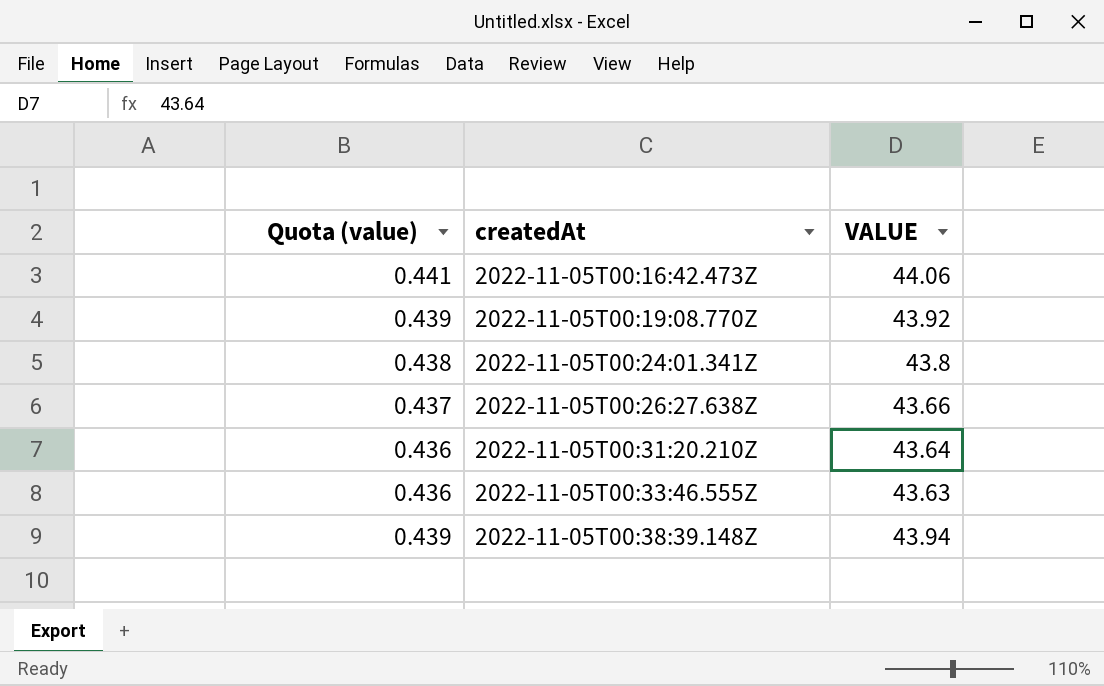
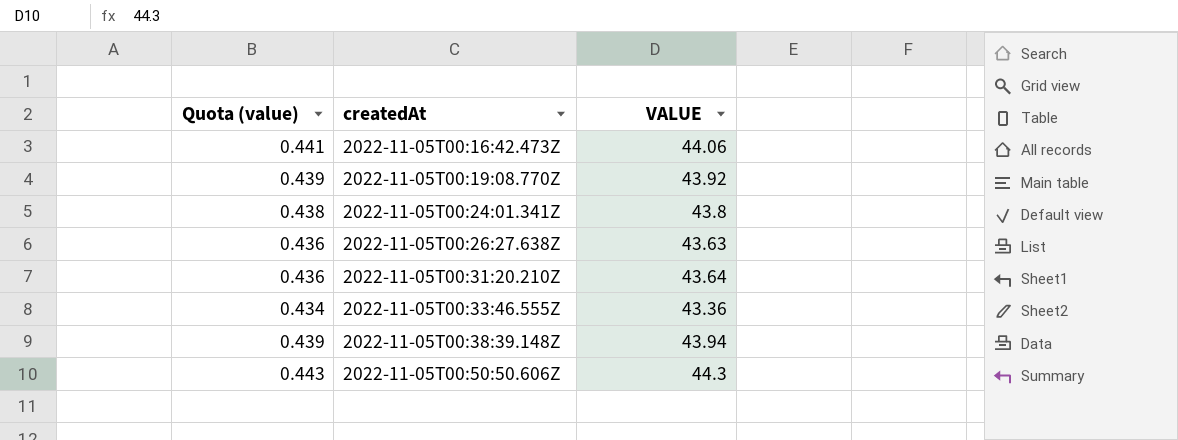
2022-11-05T00:26:27.638Z | Quota (value): 0.437 -> 0.436
2022-11-05T00:26:27.638Z | VALUE: 43.66 -> 43.63
2022-11-05T00:33:46.555Z | Quota (value): 0.436 -> 0.434
2022-11-05T00:33:46.555Z | VALUE: 43.63 -> 43.36
row 2022-11-05T00:50:50.606Z: none -> 0.443 | 44.3

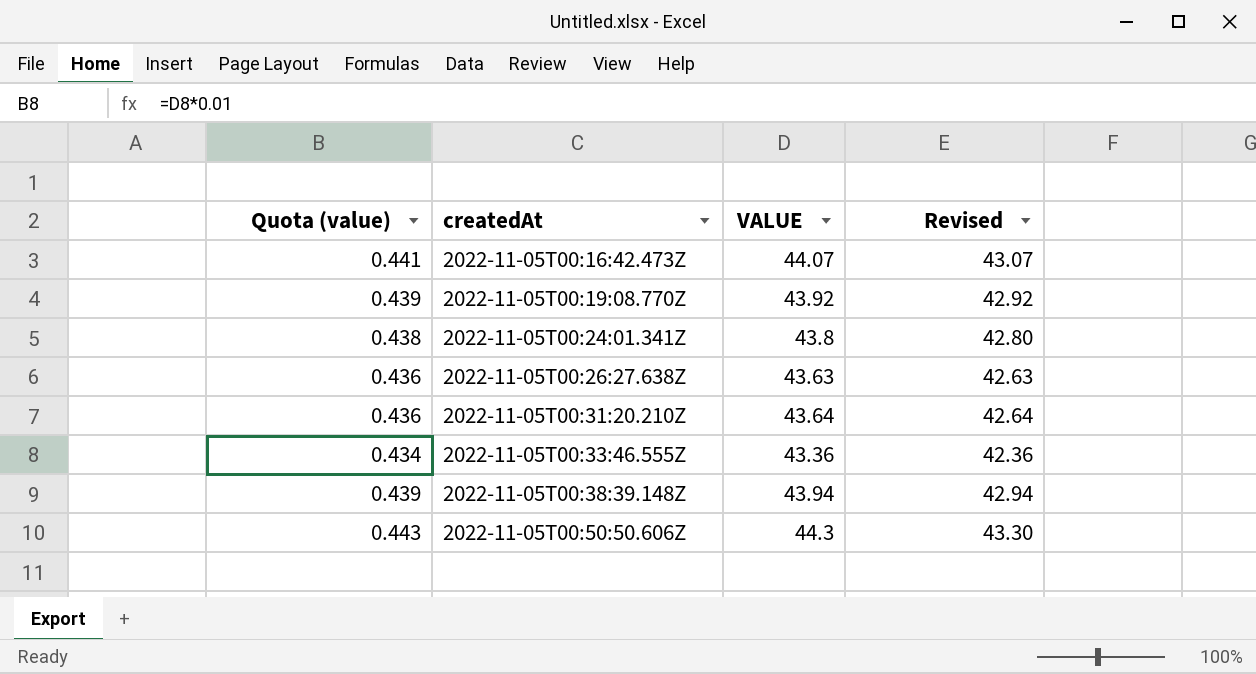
column Revised | formula: none -> [VALUE] - 1
2022-11-05T00:16:42.473Z | VALUE: 44.06 -> 44.07

